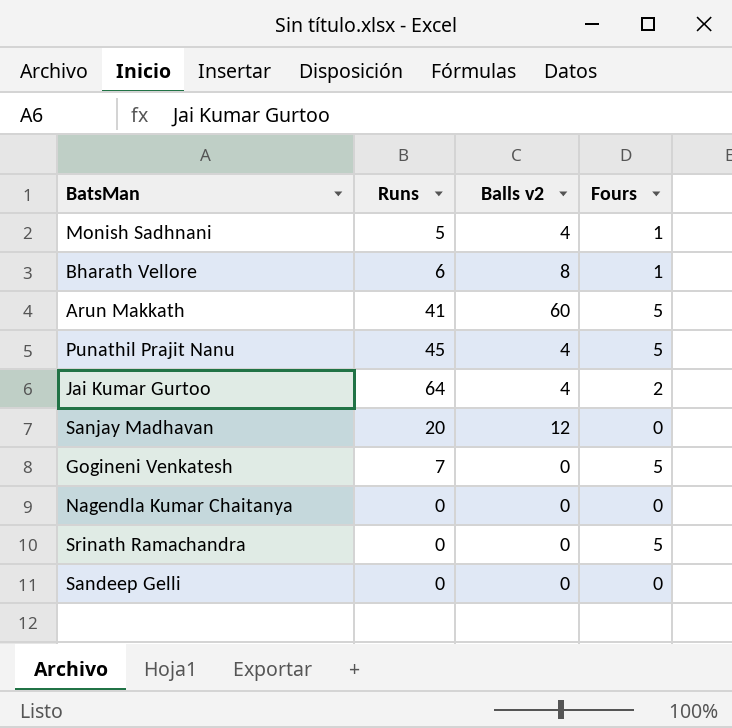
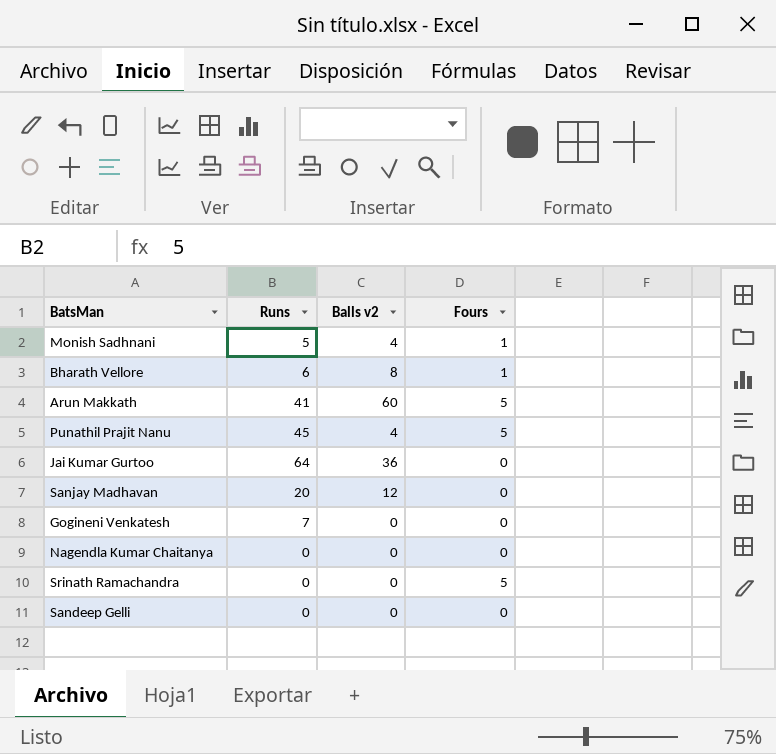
Jai Kumar Gurtoo | Balls v2: 4 -> 36
Jai Kumar Gurtoo | Fours: 2 -> 0
Gogineni Venkatesh | Fours: 5 -> 0

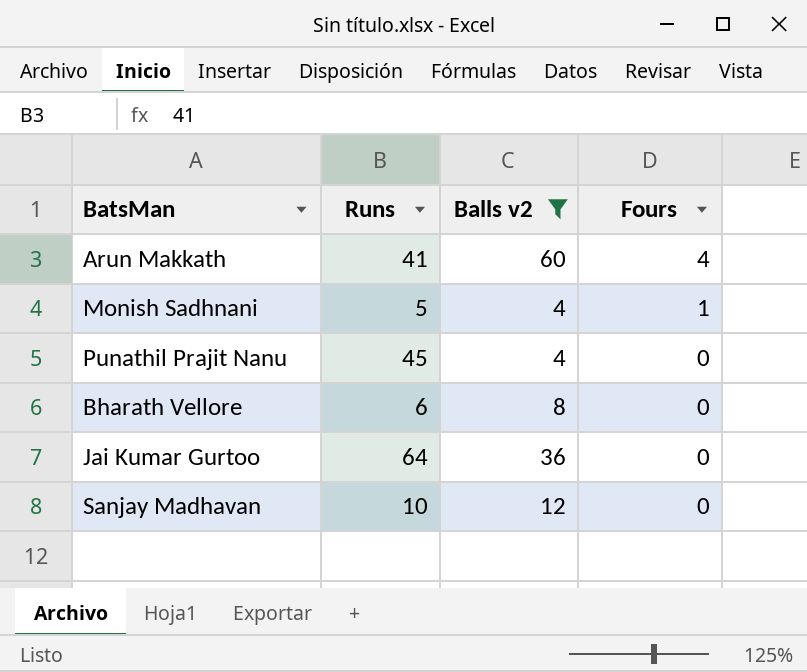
filter: none -> Balls v2 != 0
row order: none -> Fours descending
Arun Makkath | Fours: 5 -> 4
Punathil Prajit Nanu | Fours: 5 -> 0
Bharath Vellore | Fours: 1 -> 0
Sanjay Madhavan | Runs: 20 -> 10

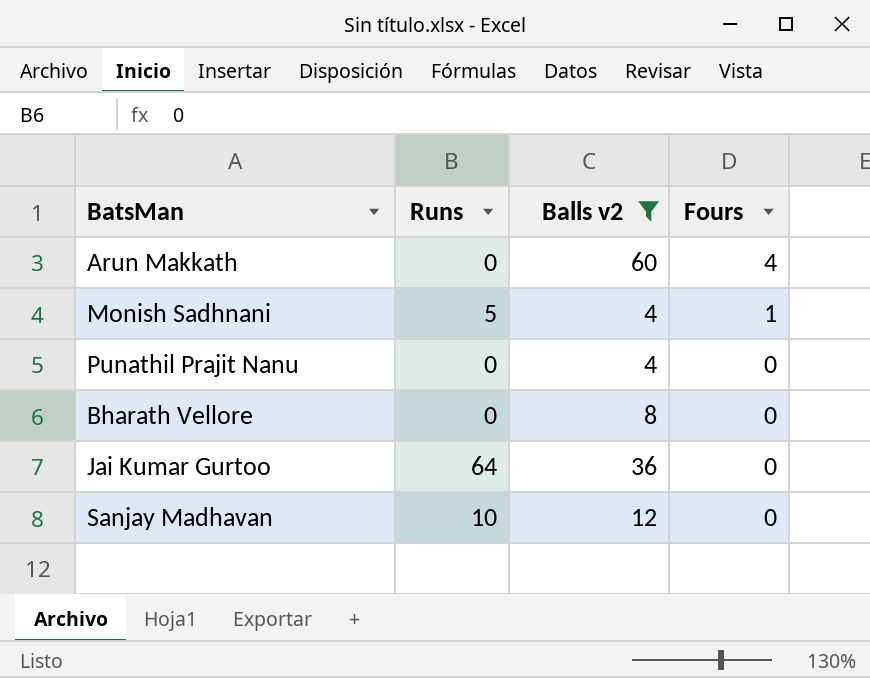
Arun Makkath | Runs: 41 -> 0
Punathil Prajit Nanu | Runs: 45 -> 0
Bharath Vellore | Runs: 6 -> 0

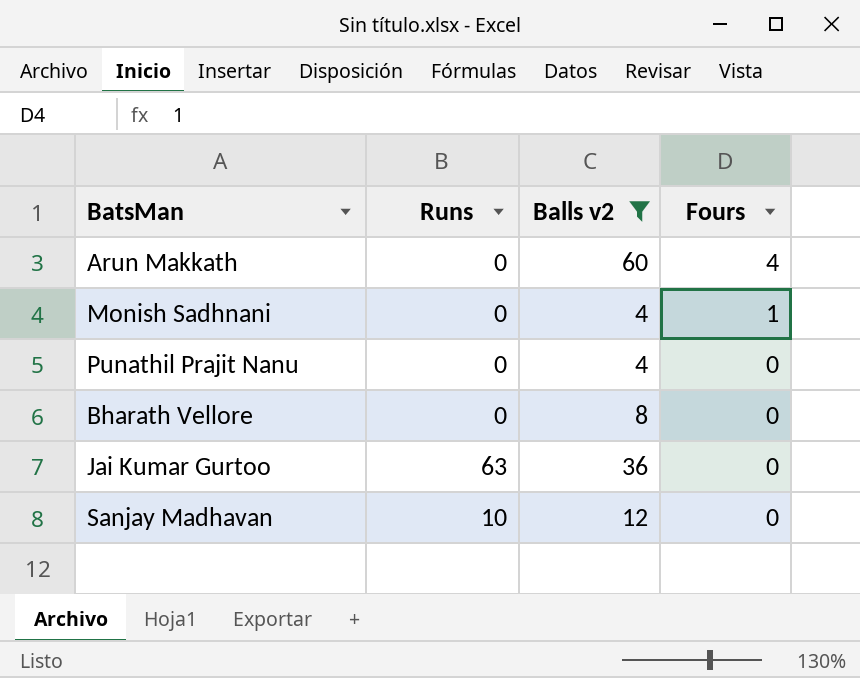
Monish Sadhnani | Runs: 5 -> 0
Jai Kumar Gurtoo | Runs: 64 -> 63

